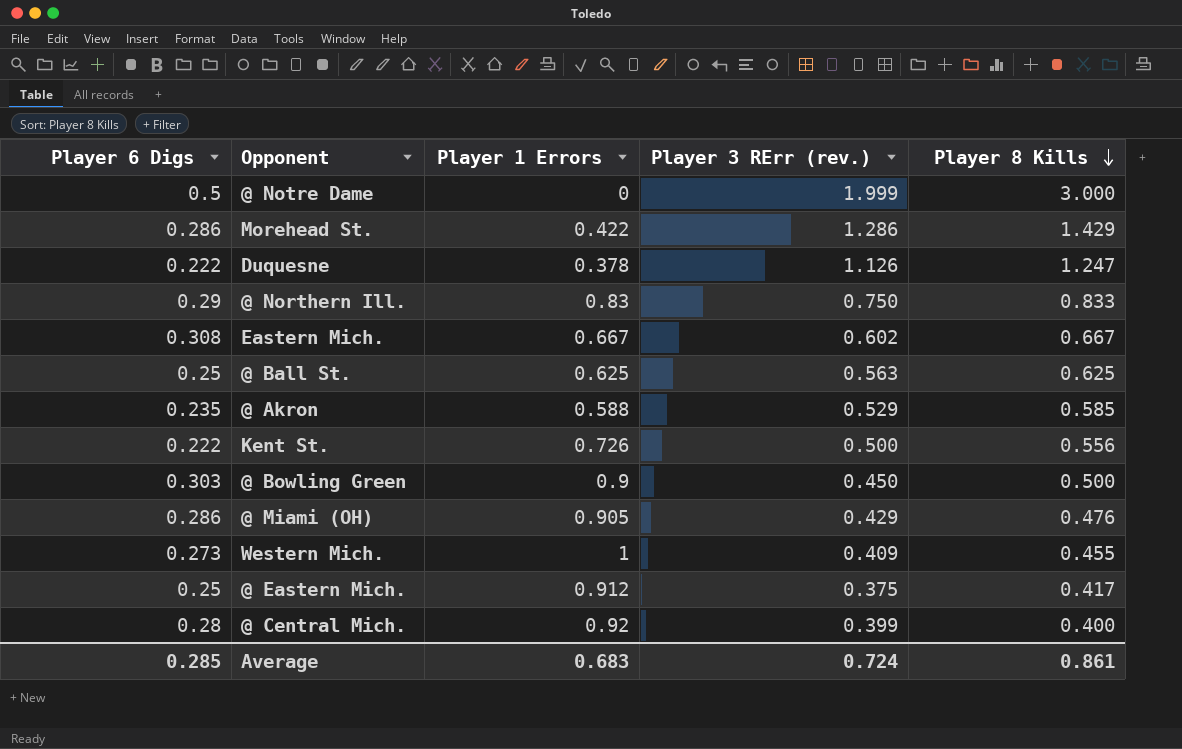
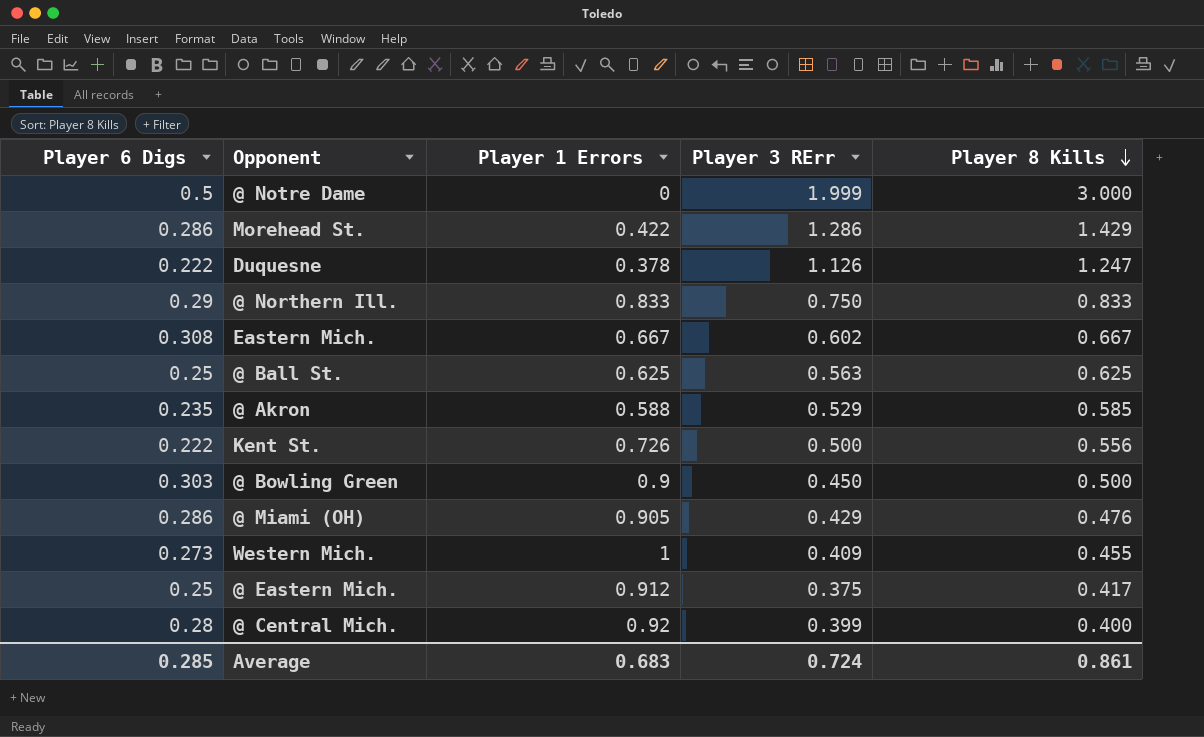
column name: Player 3 RErr (rev.) -> Player 3 RErr
@ Northern Ill. | Player 1 Errors: 0.83 -> 0.833

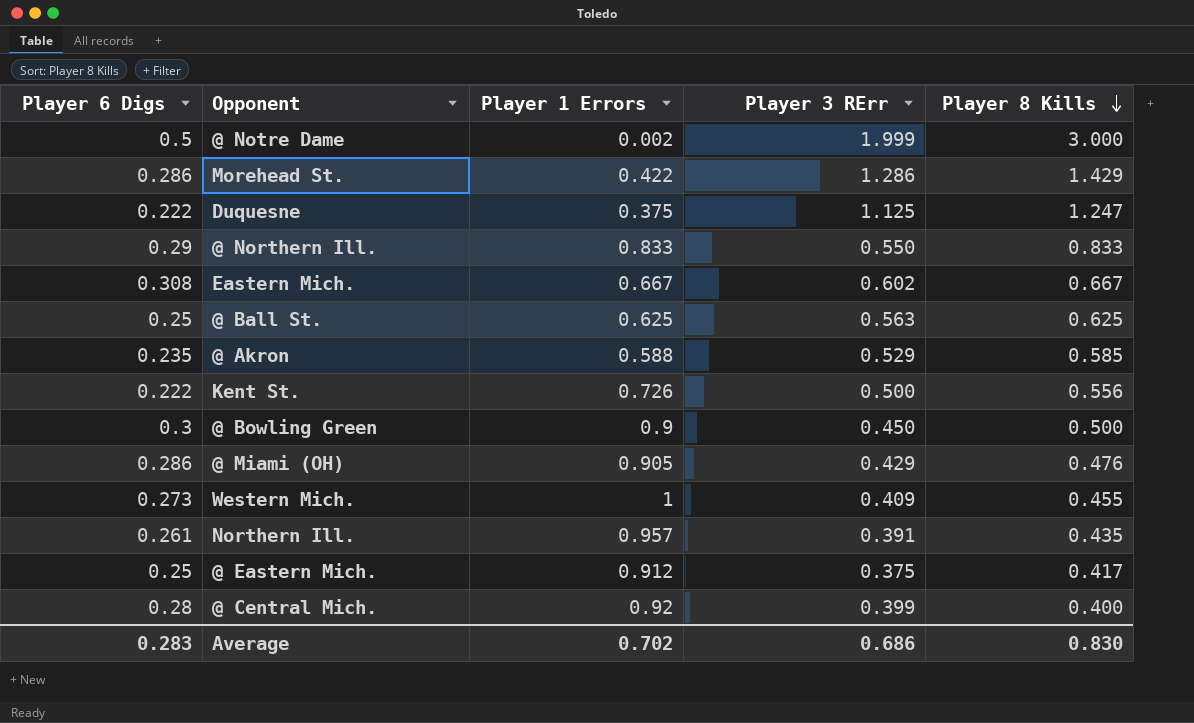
@ Notre Dame | Player 1 Errors: 0 -> 0.002
Duquesne | Player 1 Errors: 0.378 -> 0.375
Duquesne | Player 3 RErr: 1.126 -> 1.125
@ Northern Ill. | Player 3 RErr: 0.750 -> 0.550
@ Bowling Green | Player 6 Digs: 0.303 -> 0.3
row Northern Ill.: none -> 0.261 | 0.957 | 0.391 | 0.435
Average | Player 6 Digs: 0.285 -> 0.283
Average | Player 1 Errors: 0.683 -> 0.702
Average | Player 3 RErr: 0.724 -> 0.686
Average | Player 8 Kills: 0.861 -> 0.830

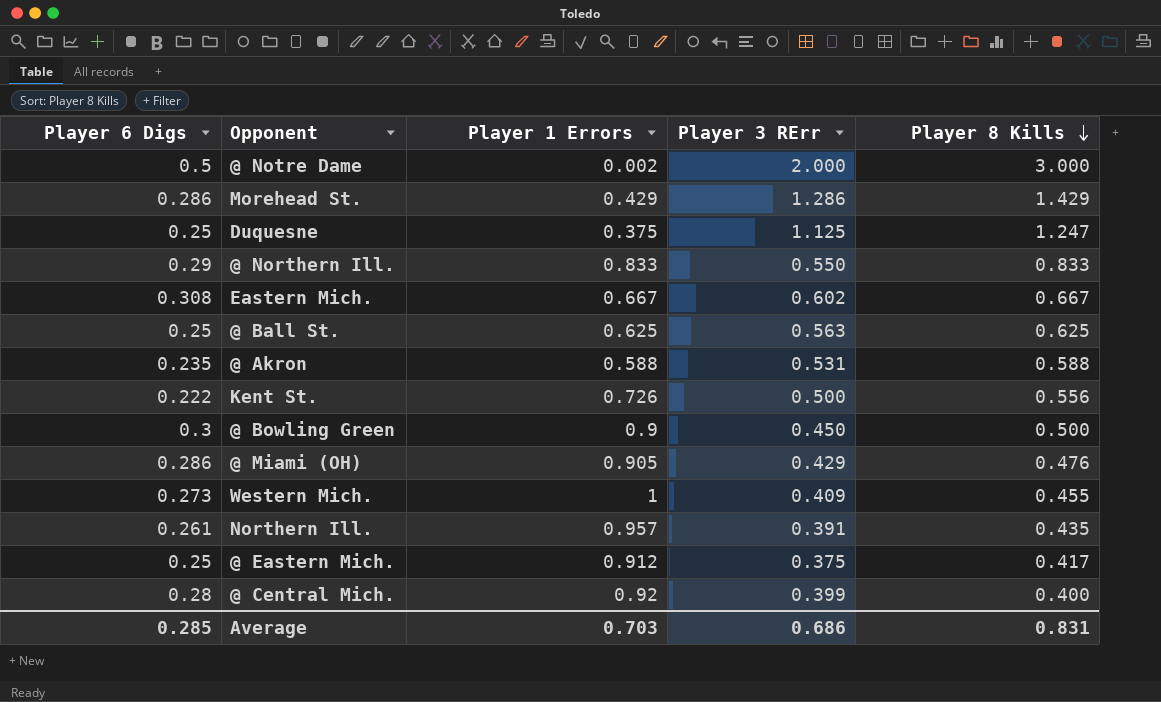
@ Notre Dame | Player 3 RErr: 1.999 -> 2.000
Morehead St. | Player 1 Errors: 0.422 -> 0.429
Duquesne | Player 6 Digs: 0.222 -> 0.25
@ Akron | Player 3 RErr: 0.529 -> 0.531
@ Akron | Player 8 Kills: 0.585 -> 0.588
Average | Player 6 Digs: 0.283 -> 0.285
Average | Player 1 Errors: 0.702 -> 0.703
Average | Player 8 Kills: 0.830 -> 0.831

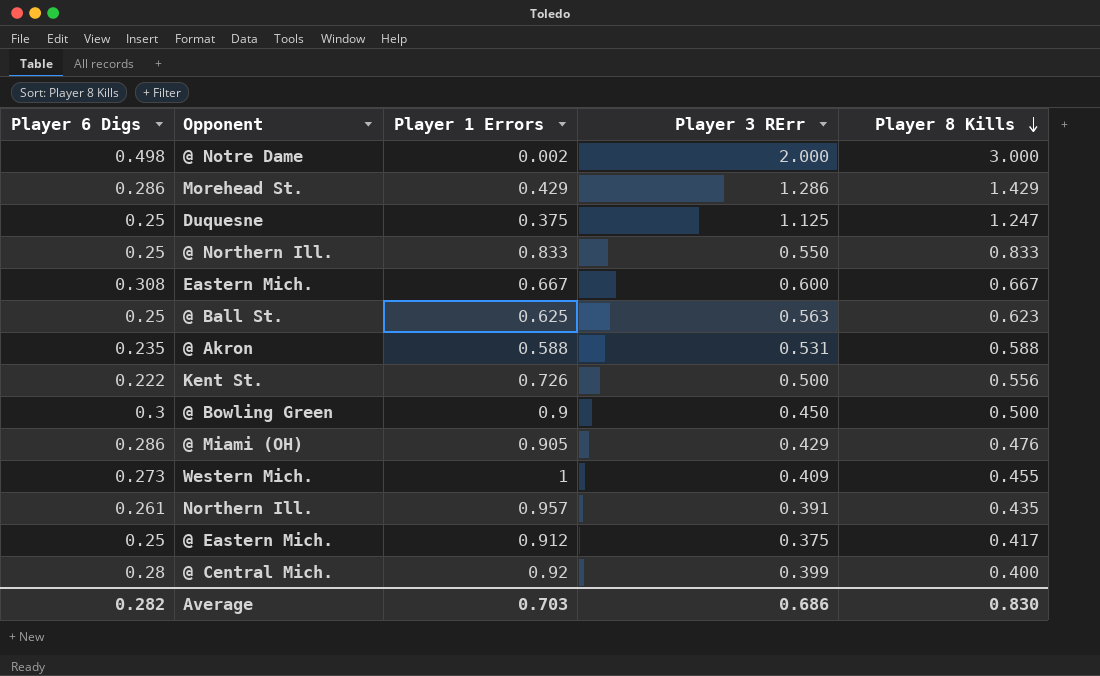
@ Notre Dame | Player 6 Digs: 0.5 -> 0.498
@ Northern Ill. | Player 6 Digs: 0.29 -> 0.25
Eastern Mich. | Player 3 RErr: 0.602 -> 0.600
@ Ball St. | Player 8 Kills: 0.625 -> 0.623
Average | Player 6 Digs: 0.285 -> 0.282
Average | Player 8 Kills: 0.831 -> 0.830

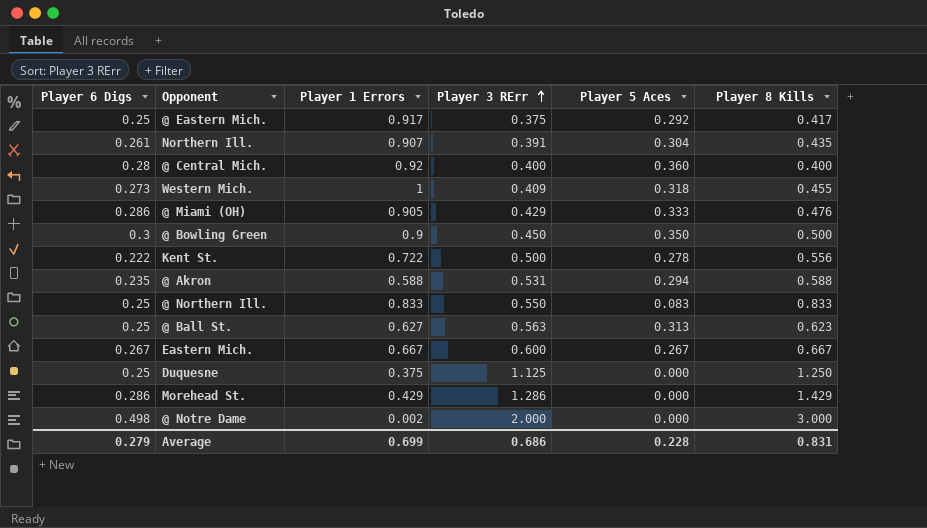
row order: Player 8 Kills descending -> Player 3 RErr ascending
column Player 5 Aces | position: none -> 5
@ Eastern Mich. | Player 1 Errors: 0.912 -> 0.917
Northern Ill. | Player 1 Errors: 0.957 -> 0.907
@ Central Mich. | Player 3 RErr: 0.399 -> 0.400
Kent St. | Player 1 Errors: 0.726 -> 0.722
@ Ball St. | Player 1 Errors: 0.625 -> 0.627
Eastern Mich. | Player 6 Digs: 0.308 -> 0.267
Duquesne | Player 8 Kills: 1.247 -> 1.250
Average | Player 6 Digs: 0.282 -> 0.279
Average | Player 1 Errors: 0.703 -> 0.699
Average | Player 8 Kills: 0.830 -> 0.831

